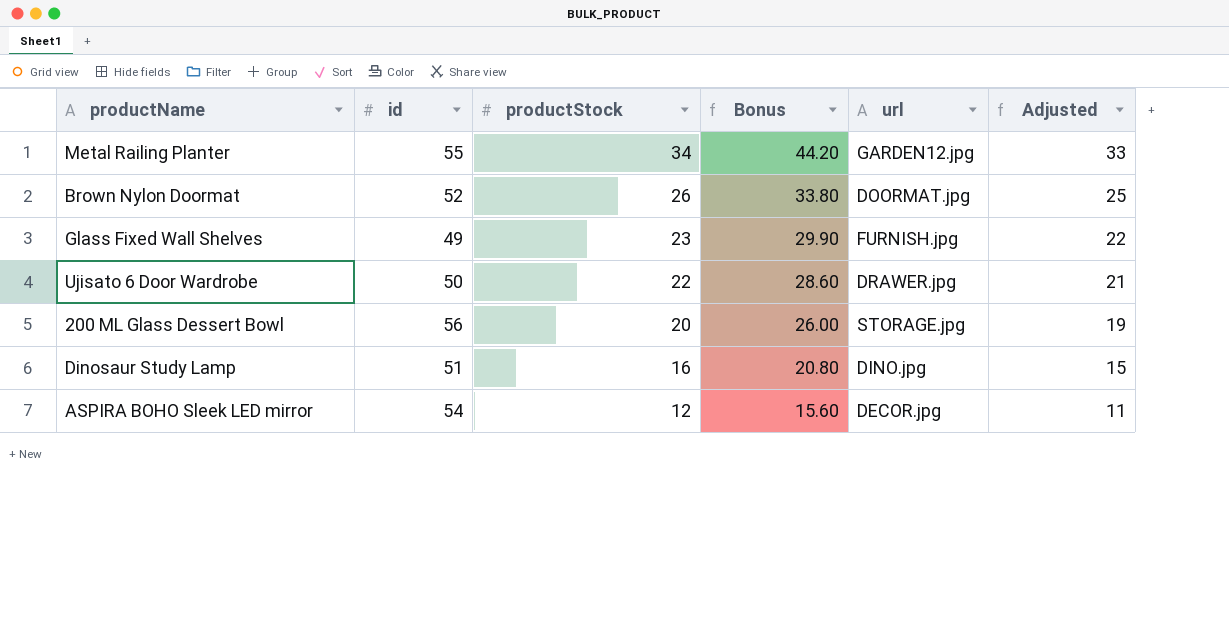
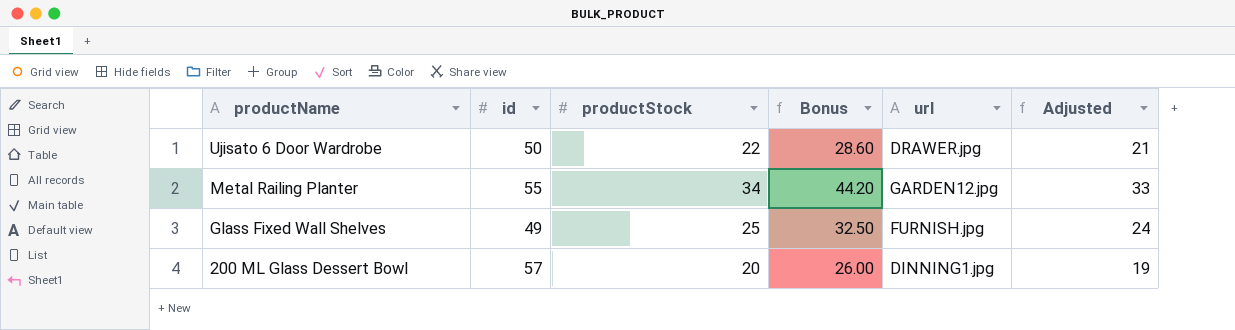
row order: productStock descending -> productName descending
row Brown Nylon Doormat: 52 | 26 | 33.80 | DOORMAT.jpg | 25 -> none
row Dinosaur Study Lamp: 51 | 16 | 20.80 | DINO.jpg | 15 -> none
row ASPIRA BOHO Sleek LED mirror: 54 | 12 | 15.60 | DECOR.jpg | 11 -> none
Glass Fixed Wall Shelves | productStock: 23 -> 25
Glass Fixed Wall Shelves | Bonus: 29.90 -> 32.50
Glass Fixed Wall Shelves | Adjusted: 22 -> 24
200 ML Glass Dessert Bowl | id: 56 -> 57
200 ML Glass Dessert Bowl | url: STORAGE.jpg -> DINNING1.jpg

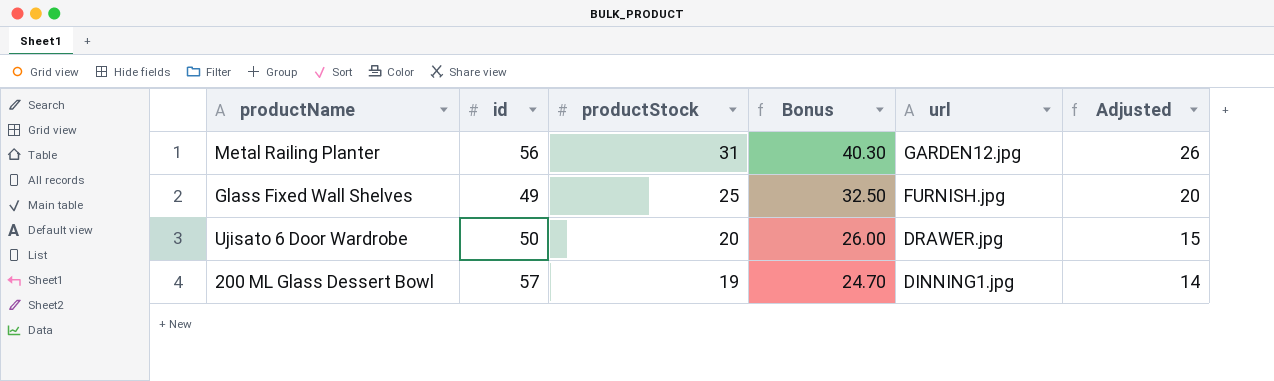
row order: productName descending -> productStock descending
column Adjusted | formula: [productStock] - 1 -> [productStock] - 5
Metal Railing Planter | id: 55 -> 56
Metal Railing Planter | productStock: 34 -> 31
Metal Railing Planter | Bonus: 44.20 -> 40.30
Ujisato 6 Door Wardrobe | productStock: 22 -> 20
Ujisato 6 Door Wardrobe | Bonus: 28.60 -> 26.00
200 ML Glass Dessert Bowl | productStock: 20 -> 19
200 ML Glass Dessert Bowl | Bonus: 26.00 -> 24.70

